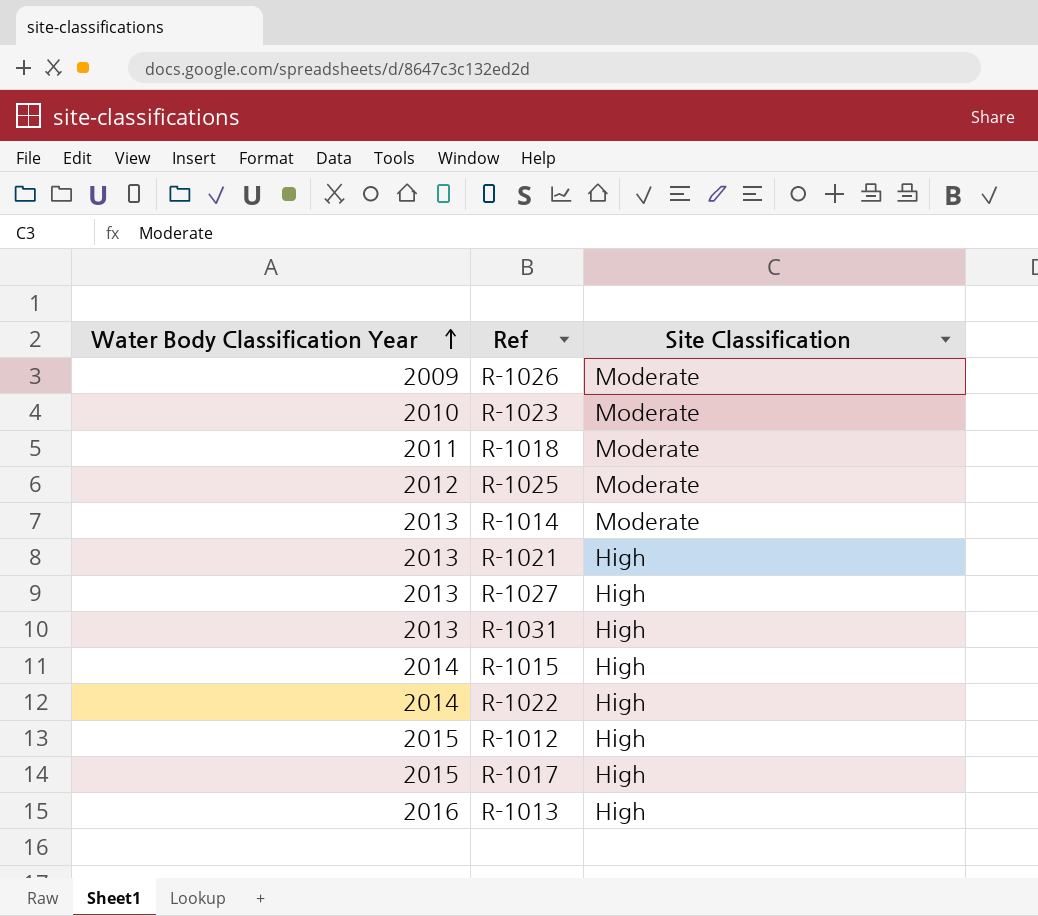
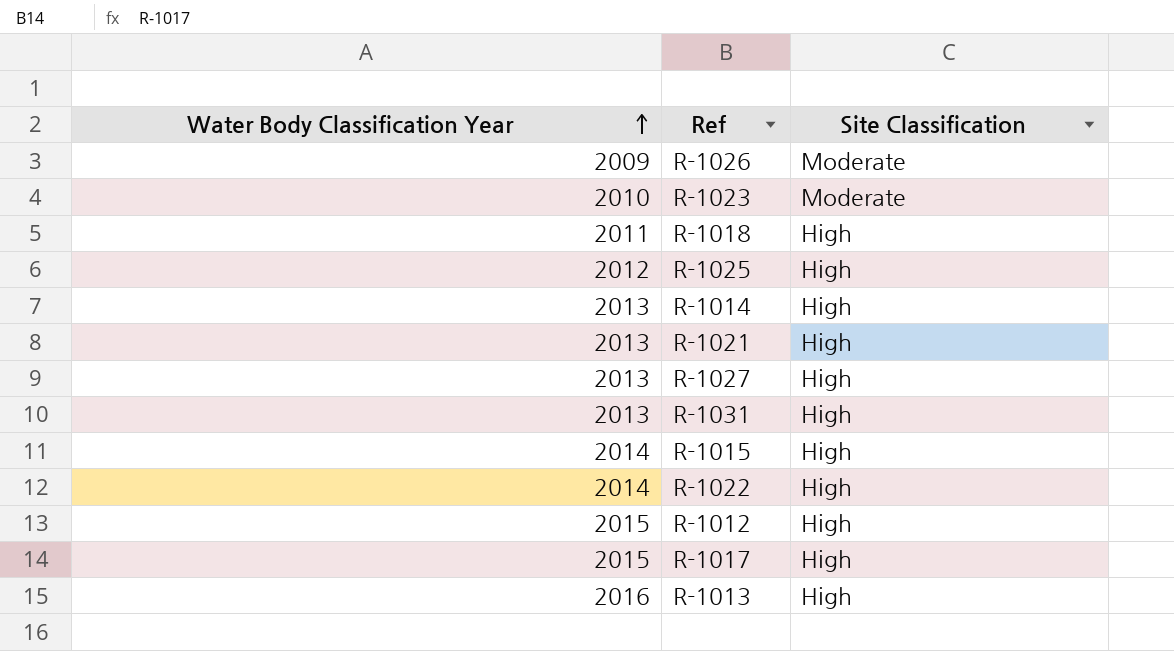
R-1018 | Site Classification: Moderate -> High
R-1025 | Site Classification: Moderate -> High
R-1014 | Site Classification: Moderate -> High

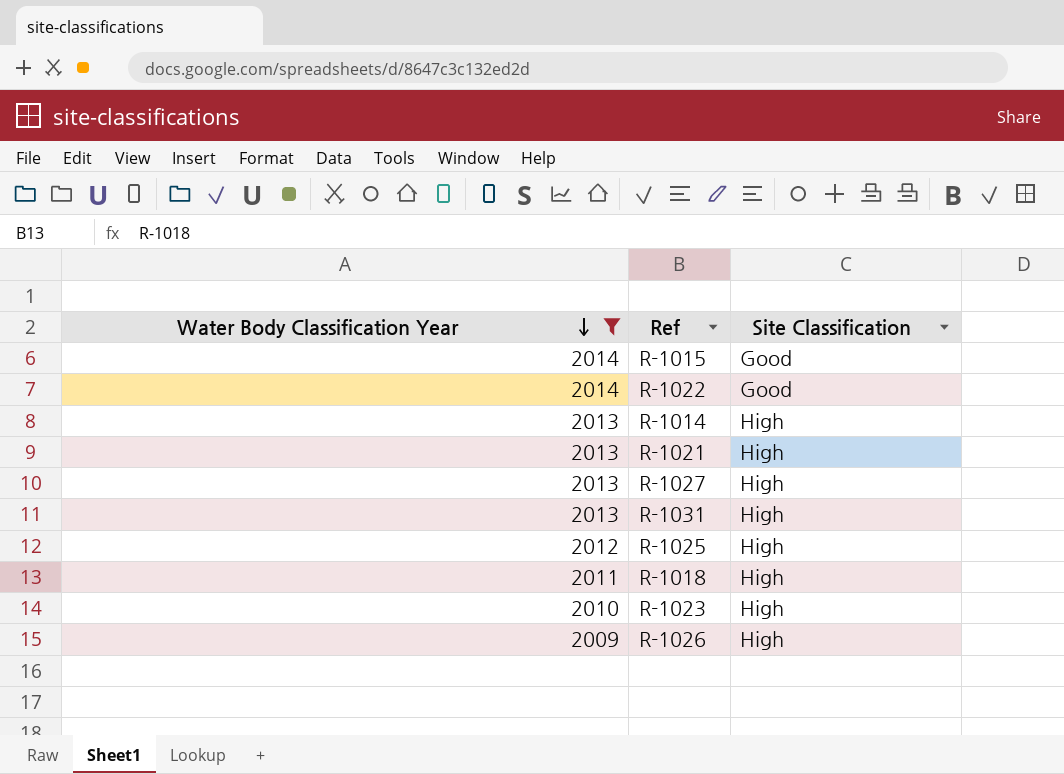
filter: none -> Water Body Classification Year <= 2014
row order: Water Body Classification Year ascending -> Water Body Classification Year descending
R-1015 | Site Classification: High -> Good
R-1022 | Site Classification: High -> Good
R-1023 | Site Classification: Moderate -> High
R-1026 | Site Classification: Moderate -> High

